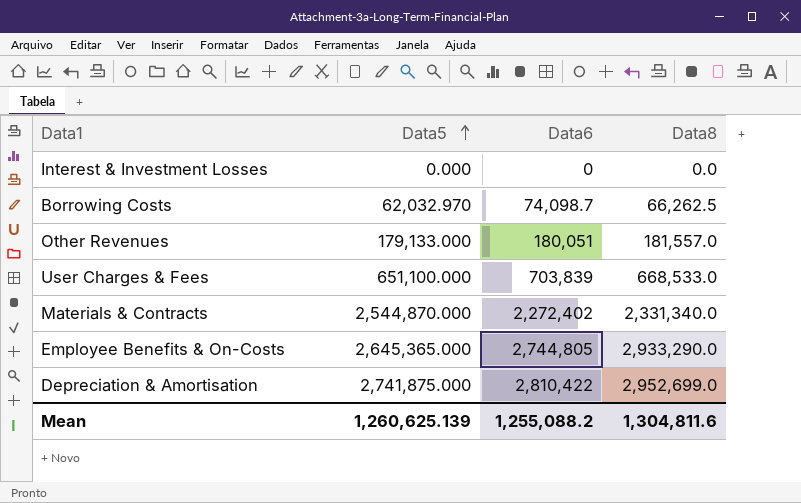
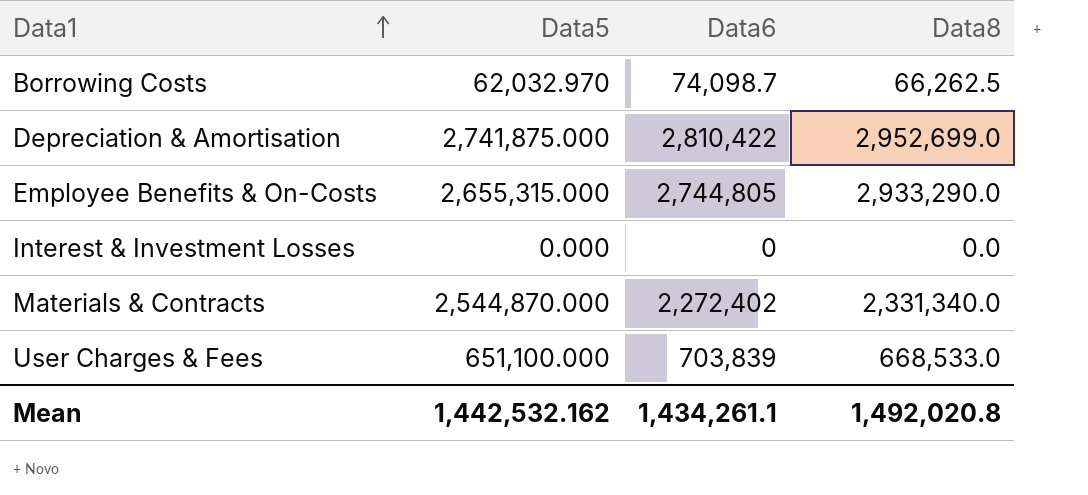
row order: Data5 ascending -> Data1 ascending
row Other Revenues: 179,133.000 | 180,051 | 181,557.0 -> none
Employee Benefits & On-Costs | Data5: 2,645,365.000 -> 2,655,315.000
Mean | Data5: 1,260,625.139 -> 1,442,532.162
Mean | Data6: 1,255,088.2 -> 1,434,261.1
Mean | Data8: 1,304,811.6 -> 1,492,020.8

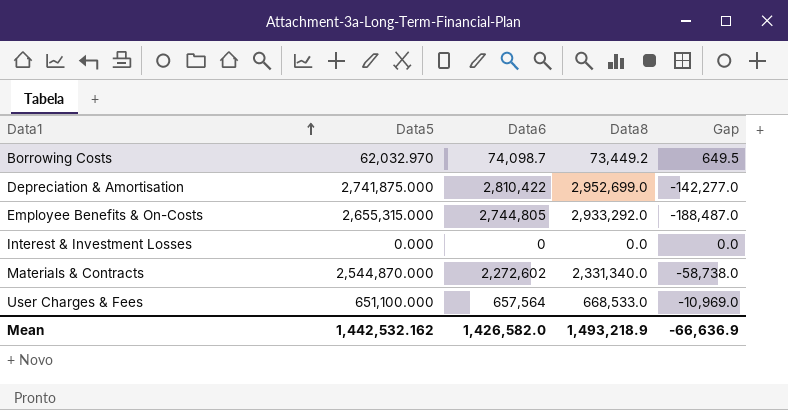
column Gap | formula: none -> [Data6] - [Data8]
Borrowing Costs | Data8: 66,262.5 -> 73,449.2
Employee Benefits & On-Costs | Data8: 2,933,290.0 -> 2,933,292.0
Materials & Contracts | Data6: 2,272,402 -> 2,272,602
User Charges & Fees | Data6: 703,839 -> 657,564
Mean | Data6: 1,434,261.1 -> 1,426,582.0
Mean | Data8: 1,492,020.8 -> 1,493,218.9

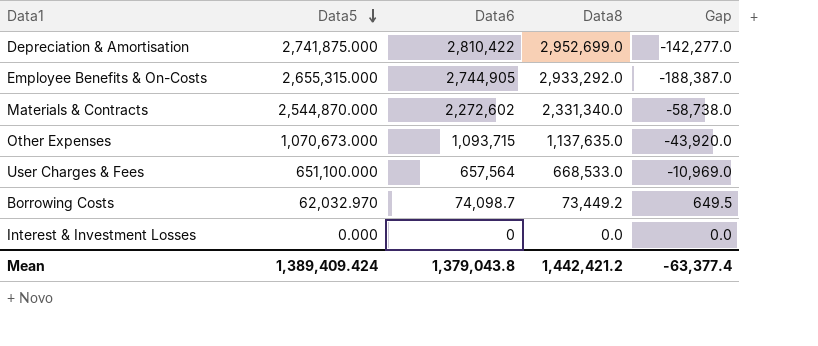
row order: Data1 ascending -> Data5 descending
Employee Benefits & On-Costs | Data6: 2,744,805 -> 2,744,905
Employee Benefits & On-Costs | Gap: -188,487.0 -> -188,387.0
row Other Expenses: none -> 1,070,673.000 | 1,093,715 | 1,137,635.0 | -43,920.0
Mean | Data5: 1,442,532.162 -> 1,389,409.424
Mean | Data6: 1,426,582.0 -> 1,379,043.8
Mean | Data8: 1,493,218.9 -> 1,442,421.2
Mean | Gap: -66,636.9 -> -63,377.4

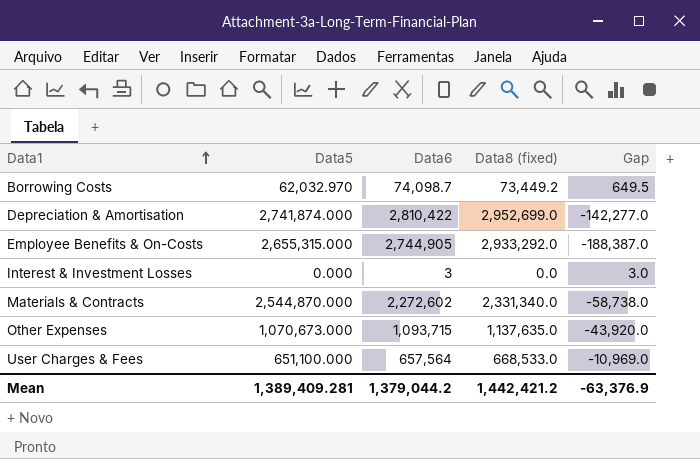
row order: Data5 descending -> Data1 ascending
column name: Data8 -> Data8 (fixed)
Depreciation & Amortisation | Data5: 2,741,875.000 -> 2,741,874.000
Interest & Investment Losses | Data6: 0 -> 3
Interest & Investment Losses | Gap: 0.0 -> 3.0
Mean | Data5: 1,389,409.424 -> 1,389,409.281
Mean | Data6: 1,379,043.8 -> 1,379,044.2
Mean | Gap: -63,377.4 -> -63,376.9

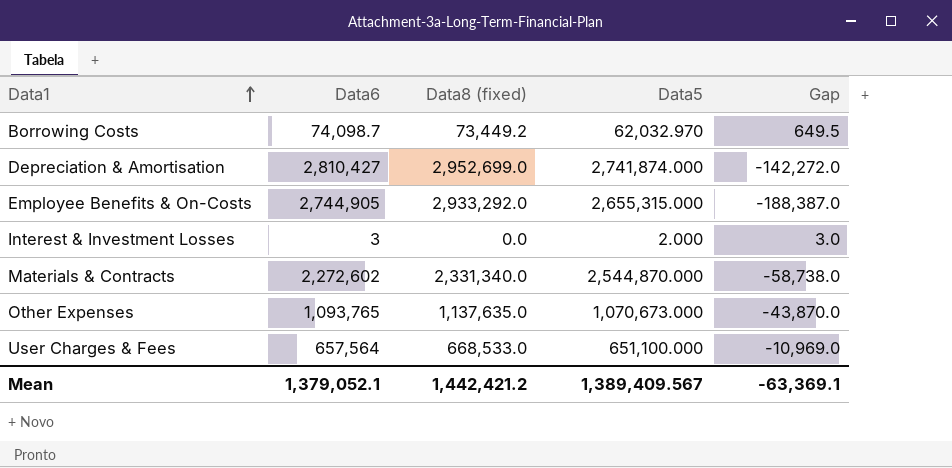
column Data5 | position: 2 -> 4
Depreciation & Amortisation | Data6: 2,810,422 -> 2,810,427
Depreciation & Amortisation | Gap: -142,277.0 -> -142,272.0
Interest & Investment Losses | Data5: 0.000 -> 2.000
Other Expenses | Data6: 1,093,715 -> 1,093,765
Other Expenses | Gap: -43,920.0 -> -43,870.0
Mean | Data6: 1,379,044.2 -> 1,379,052.1
Mean | Data5: 1,389,409.281 -> 1,389,409.567
Mean | Gap: -63,376.9 -> -63,369.1

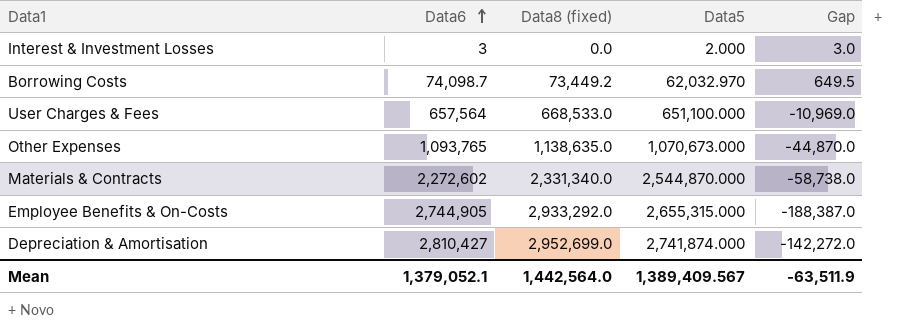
row order: Data1 ascending -> Data6 ascending
Other Expenses | Data8 (fixed): 1,137,635.0 -> 1,138,635.0
Other Expenses | Gap: -43,870.0 -> -44,870.0
Mean | Data8 (fixed): 1,442,421.2 -> 1,442,564.0
Mean | Gap: -63,369.1 -> -63,511.9

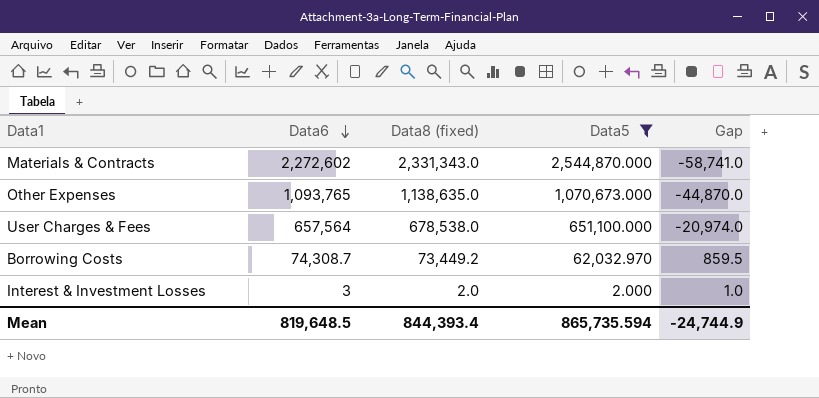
filter: none -> Data5 <= 2,544,870.000
row order: Data6 ascending -> Data6 descending
Materials & Contracts | Data8 (fixed): 2,331,340.0 -> 2,331,343.0
Materials & Contracts | Gap: -58,738.0 -> -58,741.0
User Charges & Fees | Data8 (fixed): 668,533.0 -> 678,538.0
User Charges & Fees | Gap: -10,969.0 -> -20,974.0
Borrowing Costs | Data6: 74,098.7 -> 74,308.7
Borrowing Costs | Gap: 649.5 -> 859.5
Interest & Investment Losses | Data8 (fixed): 0.0 -> 2.0
Interest & Investment Losses | Gap: 3.0 -> 1.0
Mean | Data6: 1,379,052.1 -> 819,648.5
Mean | Data8 (fixed): 1,442,564.0 -> 844,393.4
Mean | Data5: 1,389,409.567 -> 865,735.594
Mean | Gap: -63,511.9 -> -24,744.9

